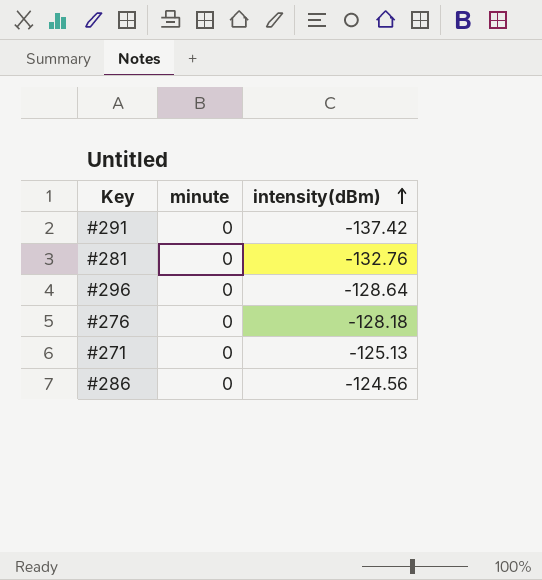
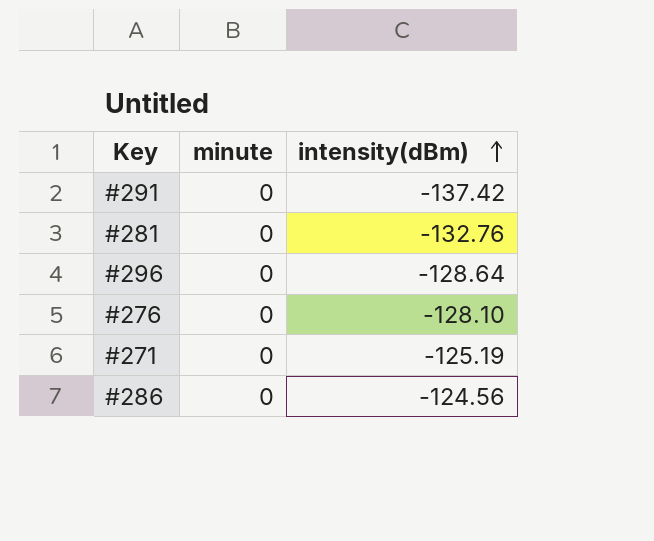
#276 | intensity(dBm): -128.18 -> -128.10
#271 | intensity(dBm): -125.13 -> -125.19

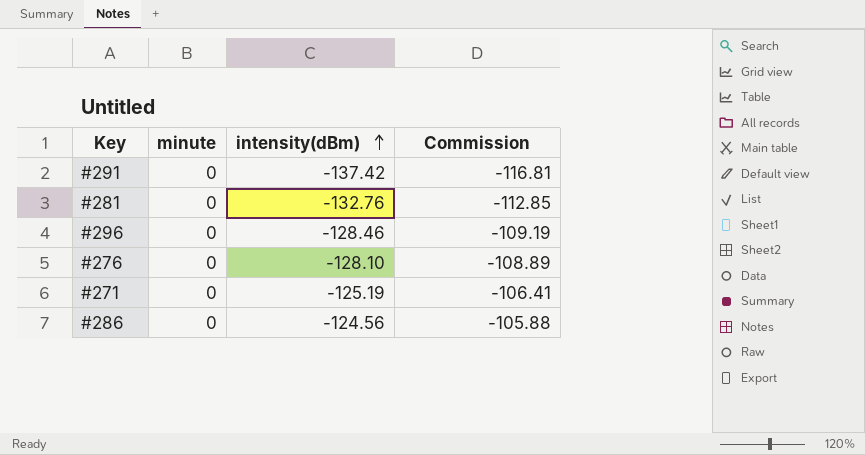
column Commission | formula: none -> [intensity(dBm)] * 0.85
#296 | intensity(dBm): -128.64 -> -128.46

